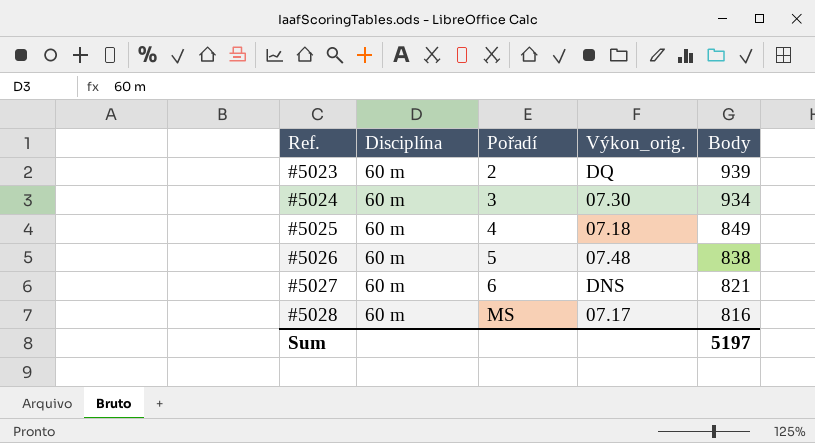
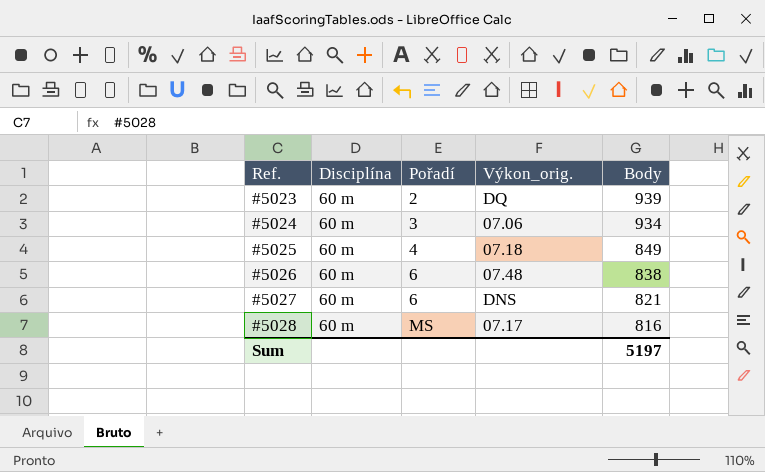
#5024 | Výkon_orig.: 07.30 -> 07.06
#5026 | Pořadí: 5 -> 6

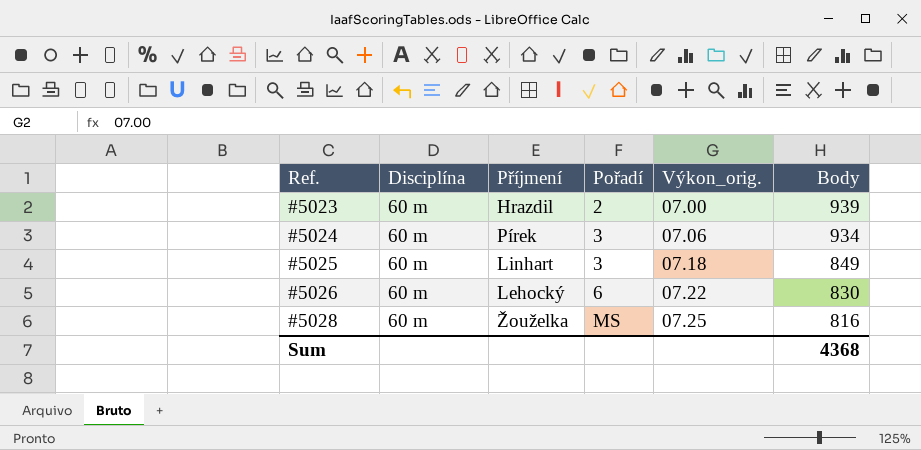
column Příjmení | position: none -> 3
row #5027: 60 m | 6 | DNS | 821 -> none
#5023 | Výkon_orig.: DQ -> 07.00
#5025 | Pořadí: 4 -> 3
#5026 | Výkon_orig.: 07.48 -> 07.22
#5026 | Body: 838 -> 830
#5028 | Výkon_orig.: 07.17 -> 07.25
Sum | Body: 5197 -> 4368

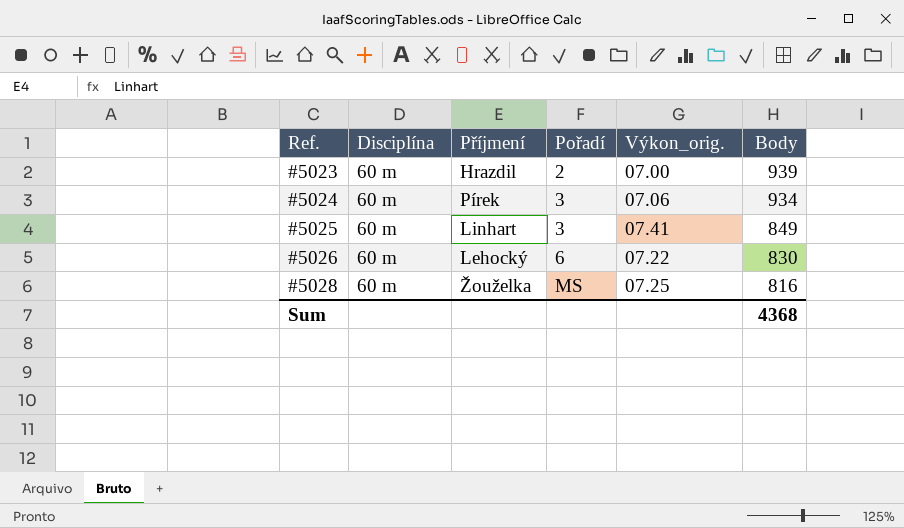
#5025 | Výkon_orig.: 07.18 -> 07.41

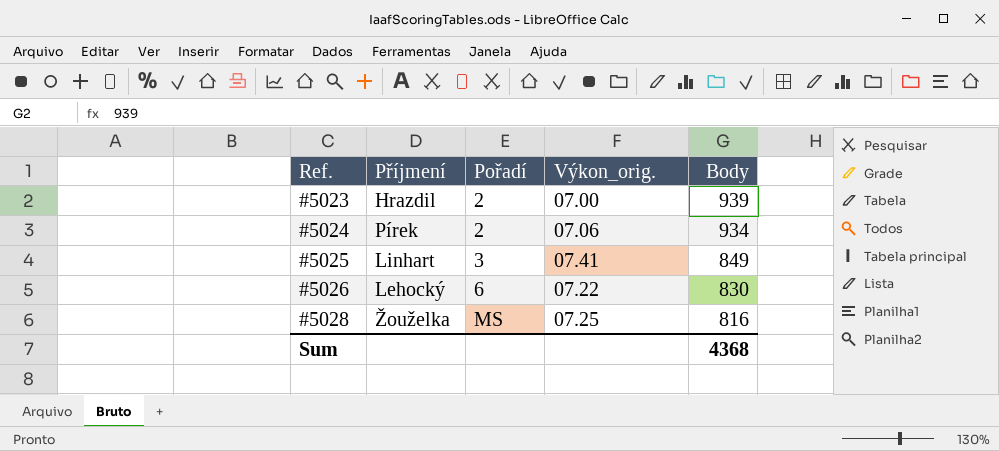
column Disciplína | position: 2 -> none
#5024 | Pořadí: 3 -> 2

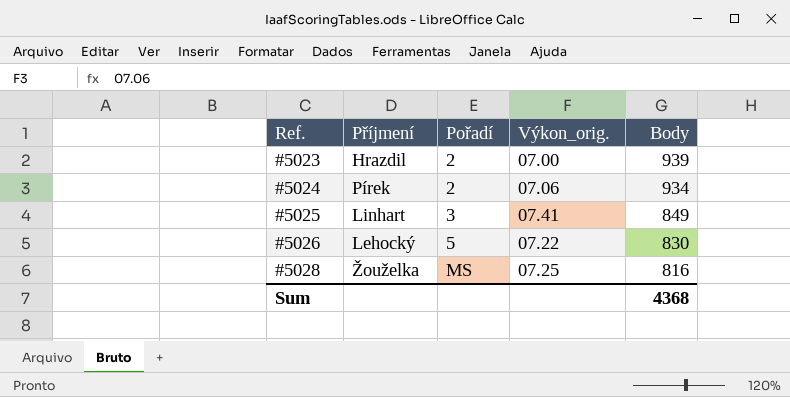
#5026 | Pořadí: 6 -> 5

